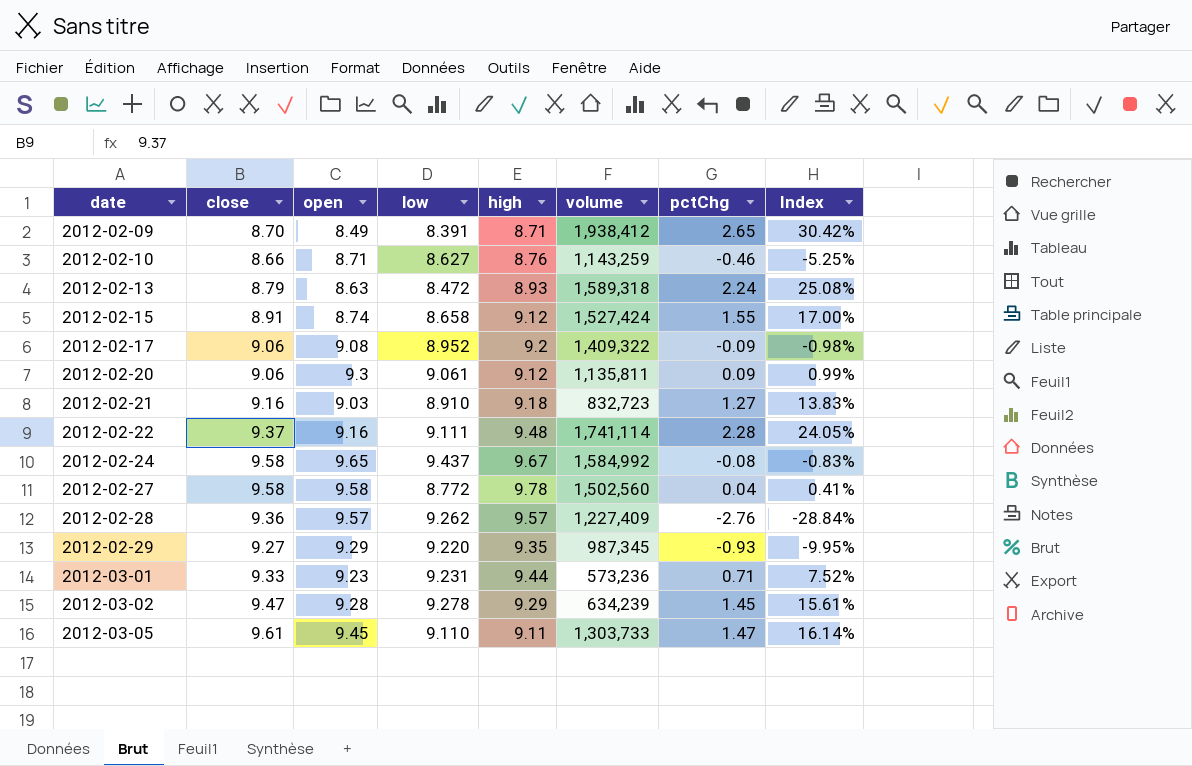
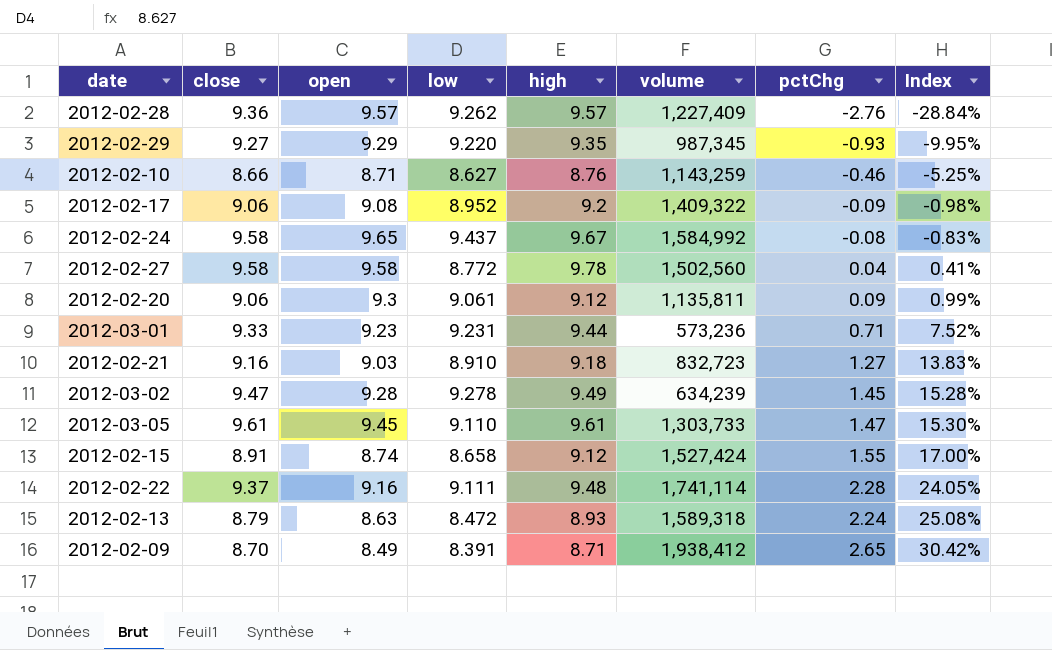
row order: date ascending -> Index ascending
2012-03-02 | high: 9.29 -> 9.49
2012-03-02 | Index: 15.61% -> 15.28%
2012-03-05 | high: 9.11 -> 9.61
2012-03-05 | Index: 16.14% -> 15.30%

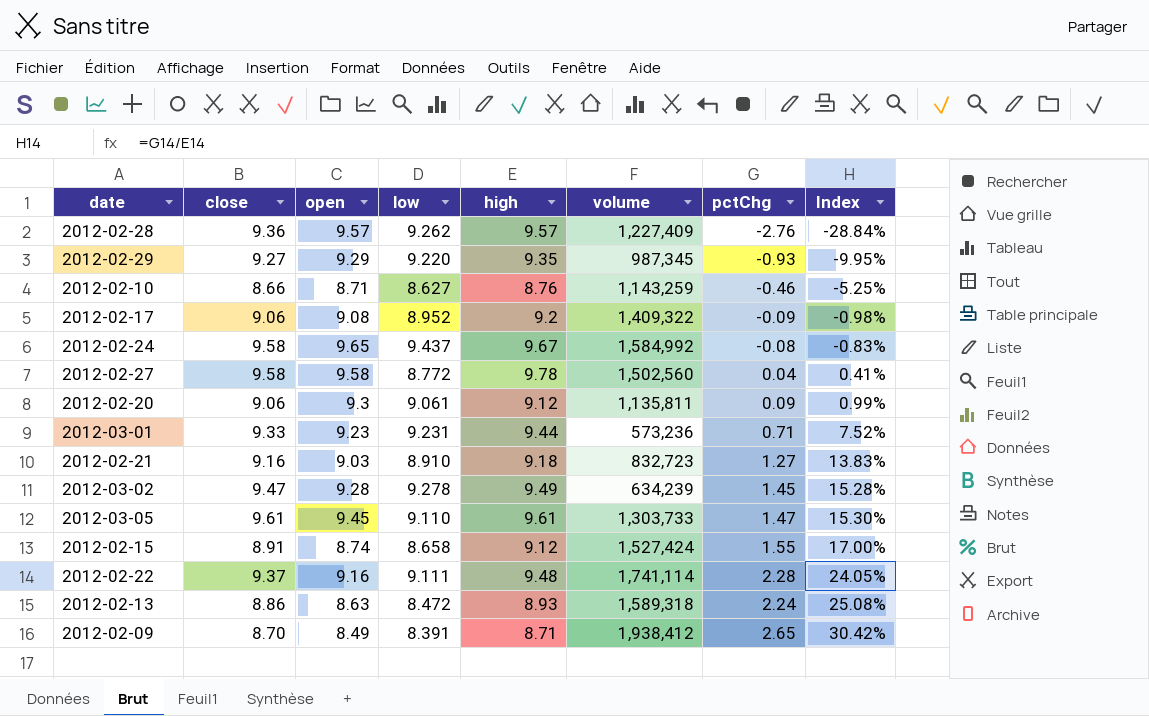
2012-02-13 | close: 8.79 -> 8.86

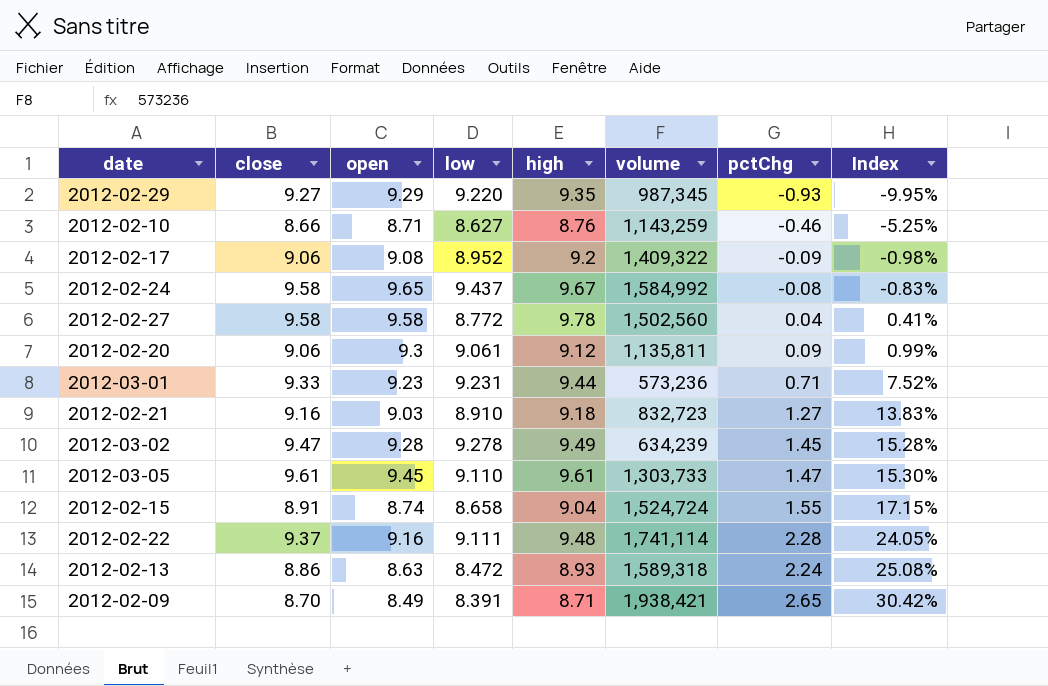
row 2012-02-28: 9.36 | 9.57 | 9.262 | 9.57 | 1,227,409 | -2.76 | -28.84% -> none
2012-02-15 | high: 9.12 -> 9.04
2012-02-15 | volume: 1,527,424 -> 1,524,724
2012-02-15 | Index: 17.00% -> 17.15%
2012-02-09 | volume: 1,938,412 -> 1,938,421

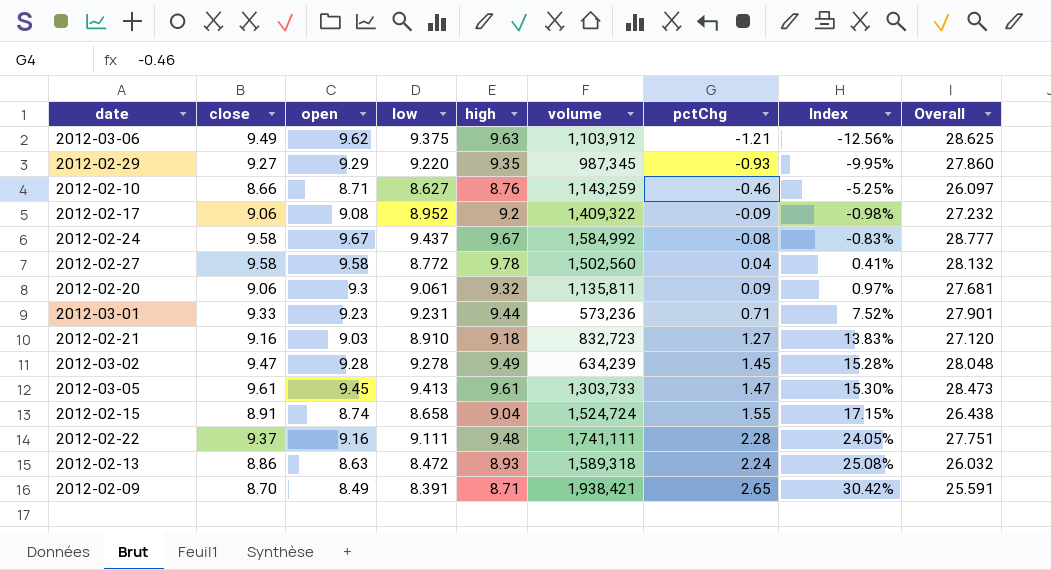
column Overall | formula: none -> [open] + [low] + [high]
row 2012-03-06: none -> 9.49 | 9.62 | 9.375 | 9.63 | 1,103,912 | -1.21 | -12.56% | 28.625
2012-02-24 | open: 9.65 -> 9.67
2012-02-20 | high: 9.12 -> 9.32
2012-02-20 | Index: 0.99% -> 0.97%
2012-03-05 | low: 9.110 -> 9.413
2012-02-22 | volume: 1,741,114 -> 1,741,111

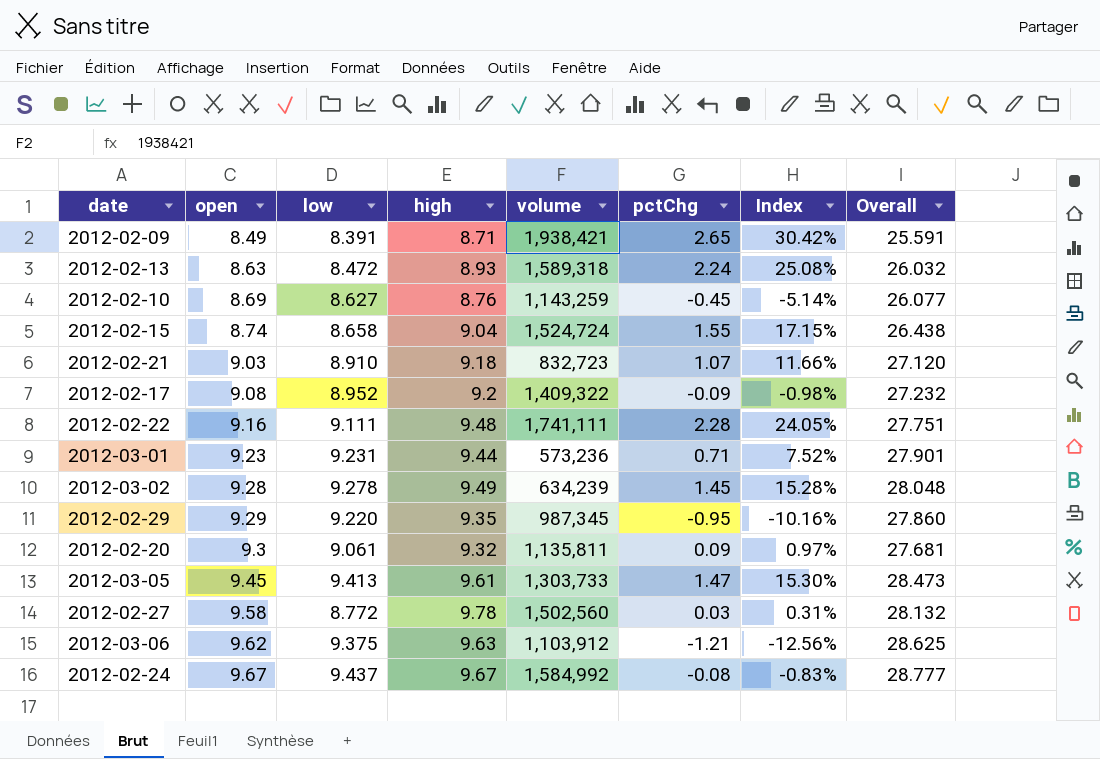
row order: Index ascending -> open ascending
column close | position: 2 -> none
2012-02-10 | open: 8.71 -> 8.69
2012-02-10 | pctChg: -0.46 -> -0.45
2012-02-10 | Index: -5.25% -> -5.14%
2012-02-10 | Overall: 26.097 -> 26.077
2012-02-21 | pctChg: 1.27 -> 1.07
2012-02-21 | Index: 13.83% -> 11.66%
2012-02-29 | pctChg: -0.93 -> -0.95
2012-02-29 | Index: -9.95% -> -10.16%
2012-02-27 | pctChg: 0.04 -> 0.03
2012-02-27 | Index: 0.41% -> 0.31%

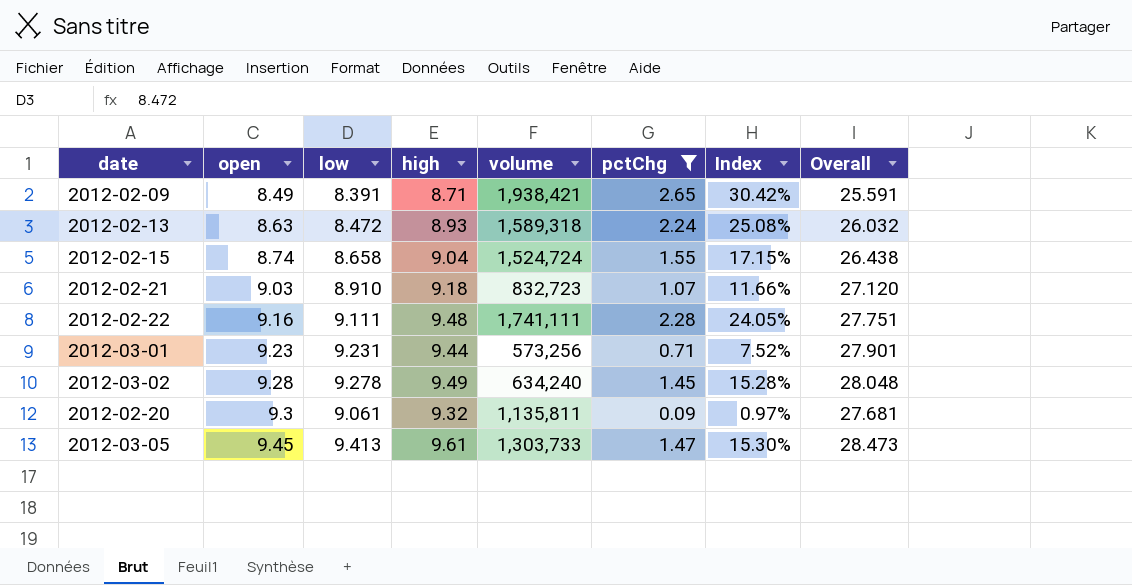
filter: none -> pctChg >= 0.09
2012-03-01 | volume: 573,236 -> 573,256
2012-03-02 | volume: 634,239 -> 634,240

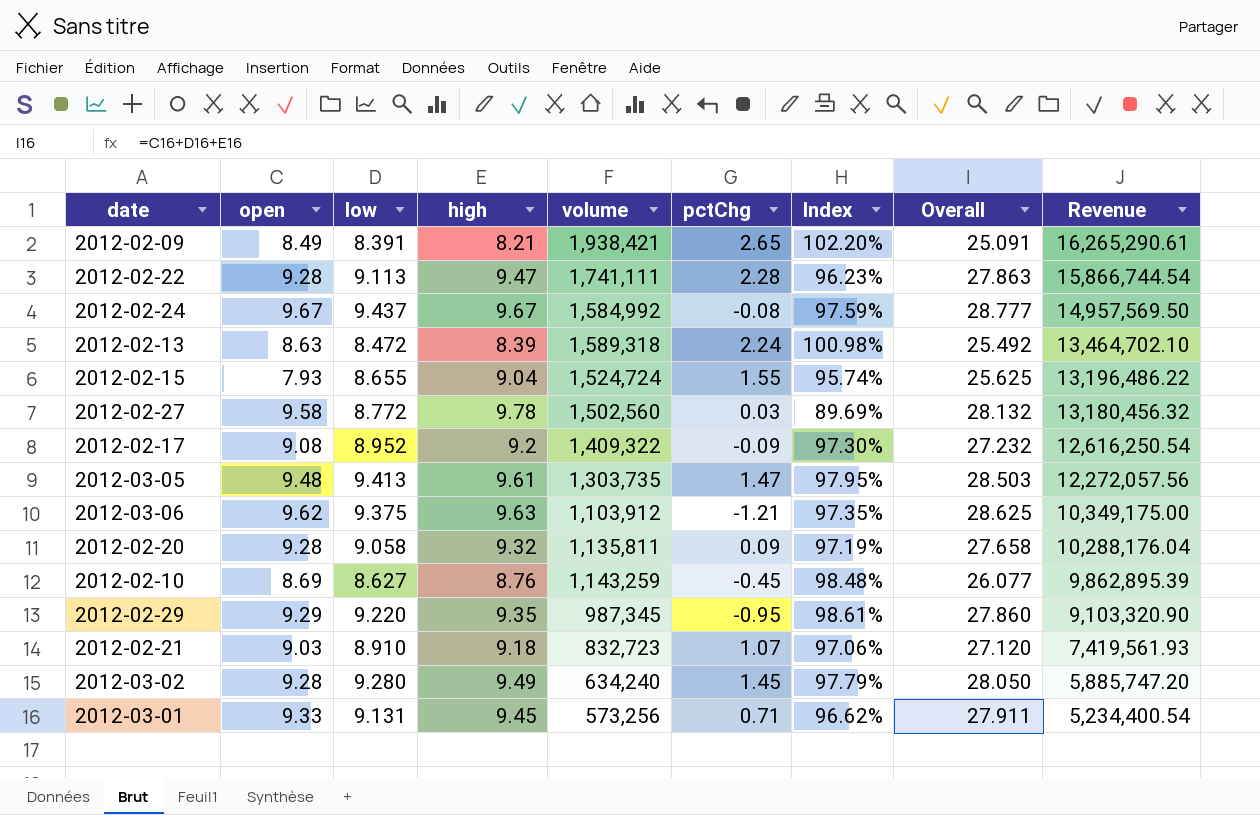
filter: pctChg >= 0.09 -> none
row order: open ascending -> Revenue descending
column Index | formula: [pctChg] / [high] -> [low] / [high]
column Revenue | formula: none -> [low] * [volume]
2012-02-09 | high: 8.71 -> 8.21
2012-02-09 | Overall: 25.591 -> 25.091
2012-02-22 | open: 9.16 -> 9.28
2012-02-22 | low: 9.111 -> 9.113
2012-02-22 | high: 9.48 -> 9.47
2012-02-22 | Overall: 27.751 -> 27.863
2012-02-13 | high: 8.93 -> 8.39
2012-02-13 | Overall: 26.032 -> 25.492
2012-02-15 | open: 8.74 -> 7.93
2012-02-15 | low: 8.658 -> 8.655
2012-02-15 | Overall: 26.438 -> 25.625
2012-03-05 | open: 9.45 -> 9.48
2012-03-05 | volume: 1,303,733 -> 1,303,735
2012-03-05 | Overall: 28.473 -> 28.503
2012-02-20 | open: 9.3 -> 9.28
2012-02-20 | low: 9.061 -> 9.058
2012-02-20 | Overall: 27.681 -> 27.658
2012-03-02 | low: 9.278 -> 9.280
2012-03-02 | Overall: 28.048 -> 28.050
2012-03-01 | open: 9.23 -> 9.33
2012-03-01 | low: 9.231 -> 9.131
2012-03-01 | high: 9.44 -> 9.45
2012-03-01 | Overall: 27.901 -> 27.911

